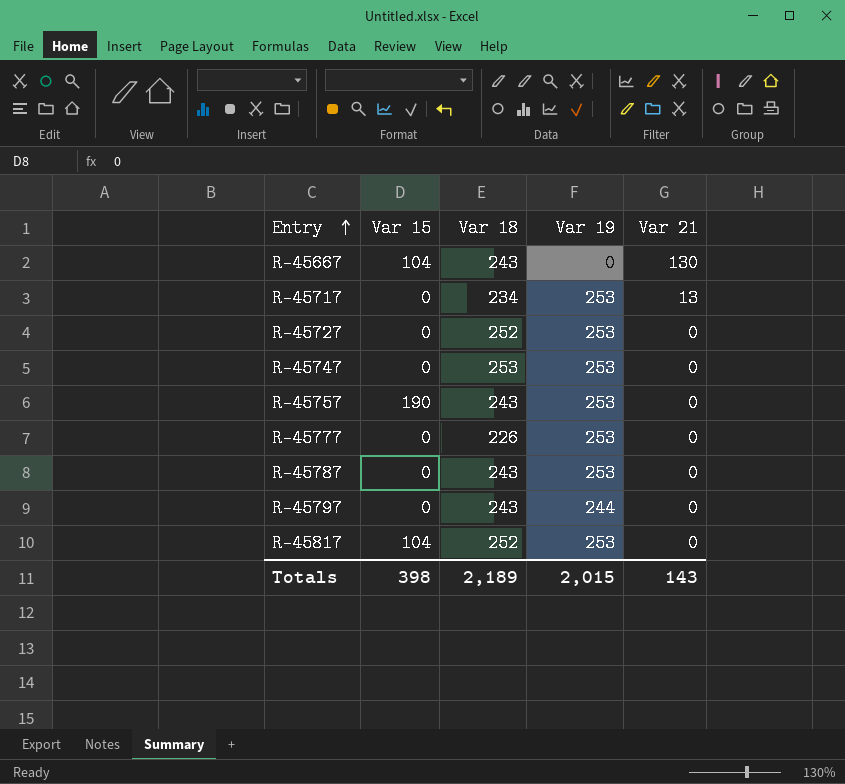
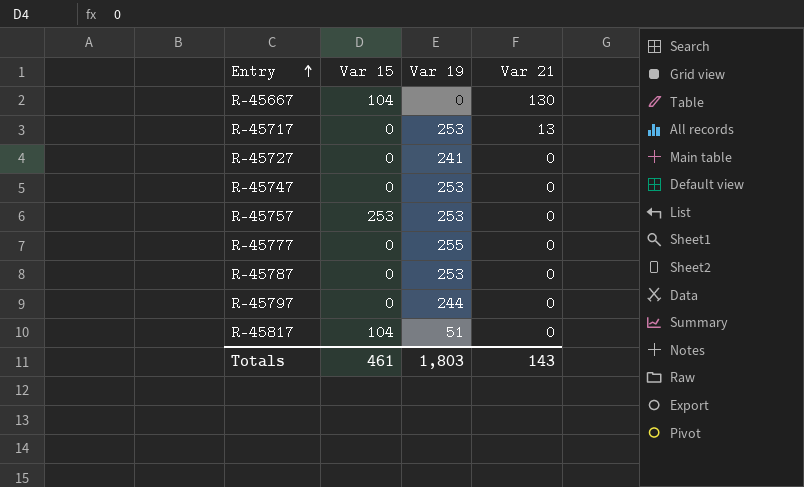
column Var 18 | position: 3 -> none
R-45727 | Var 19: 253 -> 241
R-45757 | Var 15: 190 -> 253
R-45777 | Var 19: 253 -> 255
R-45817 | Var 19: 253 -> 51
Totals | Var 15: 398 -> 461
Totals | Var 19: 2,015 -> 1,803

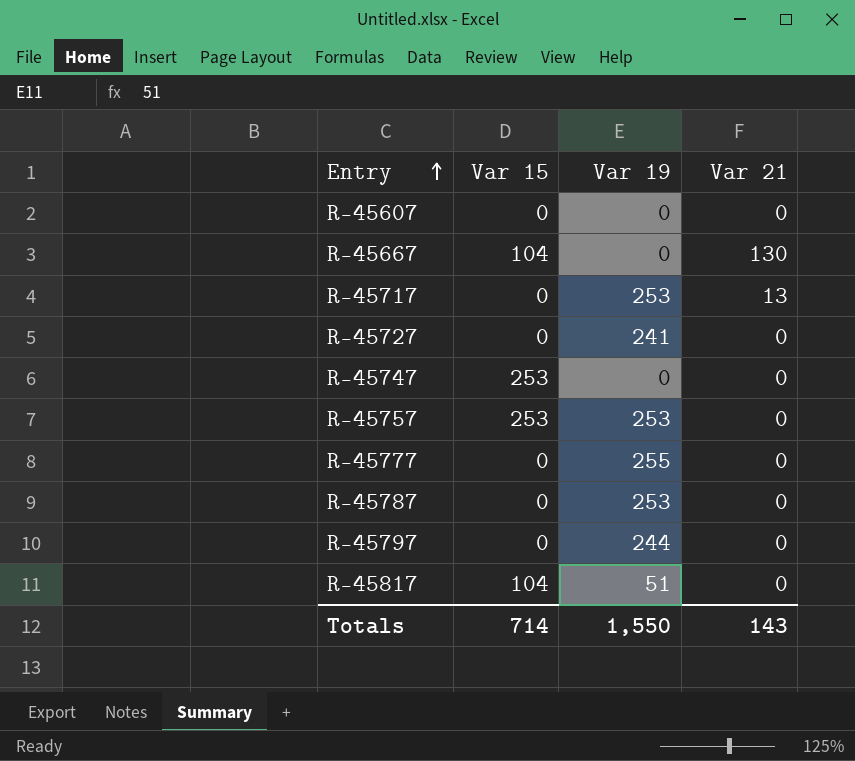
row R-45607: none -> 0 | 0 | 0
R-45747 | Var 15: 0 -> 253
R-45747 | Var 19: 253 -> 0
Totals | Var 15: 461 -> 714
Totals | Var 19: 1,803 -> 1,550

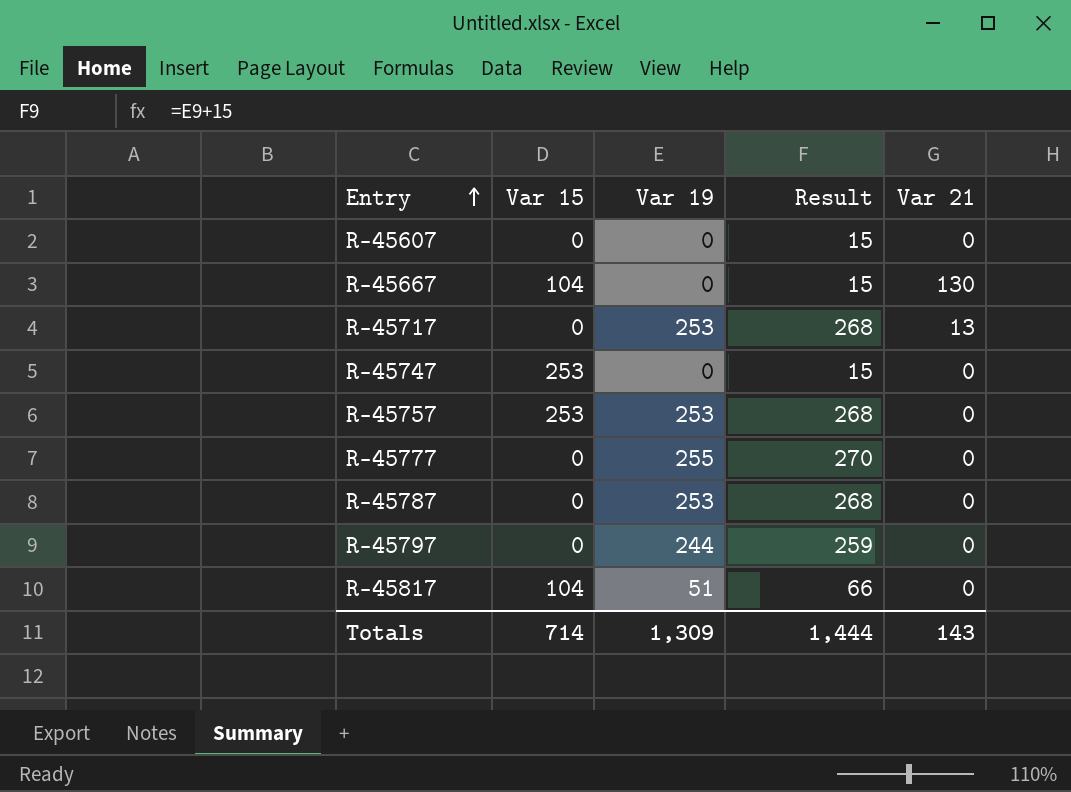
column Result | formula: none -> [Var 19] + 15
row R-45727: 0 | 241 | 0 -> none
Totals | Var 19: 1,550 -> 1,309

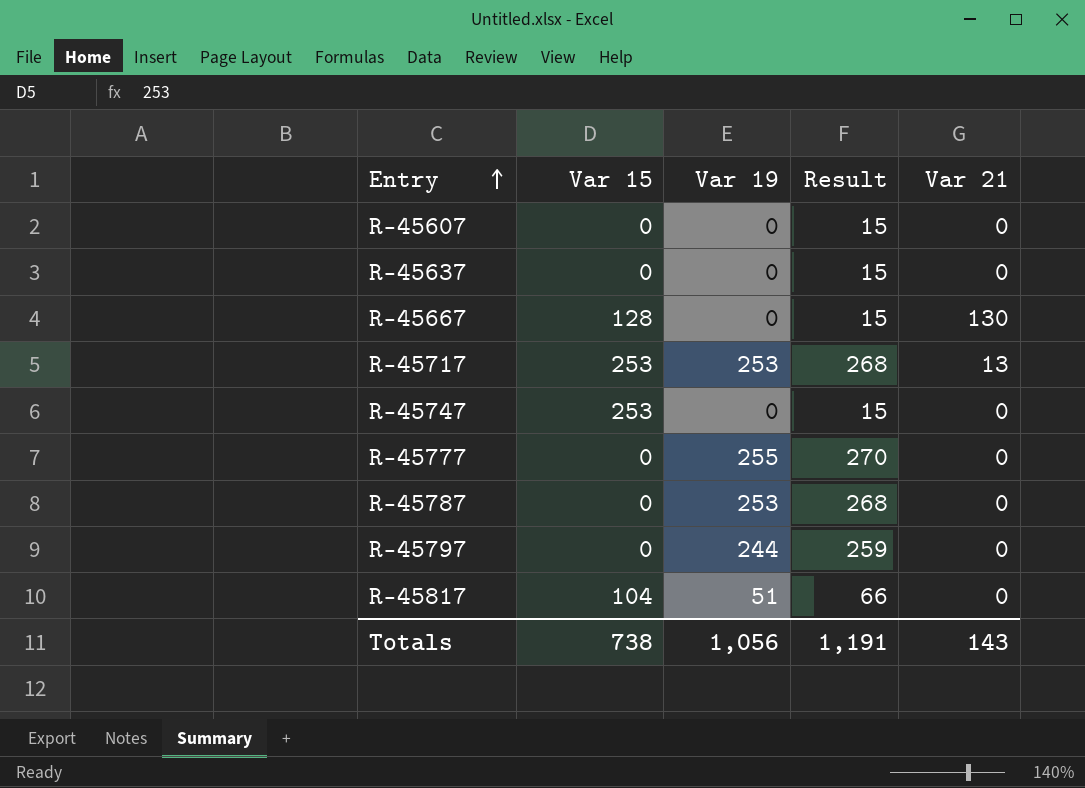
row R-45757: 253 | 253 | 268 | 0 -> none
row R-45637: none -> 0 | 0 | 15 | 0
R-45667 | Var 15: 104 -> 128
R-45717 | Var 15: 0 -> 253
Totals | Var 15: 714 -> 738
Totals | Var 19: 1,309 -> 1,056
Totals | Result: 1,444 -> 1,191

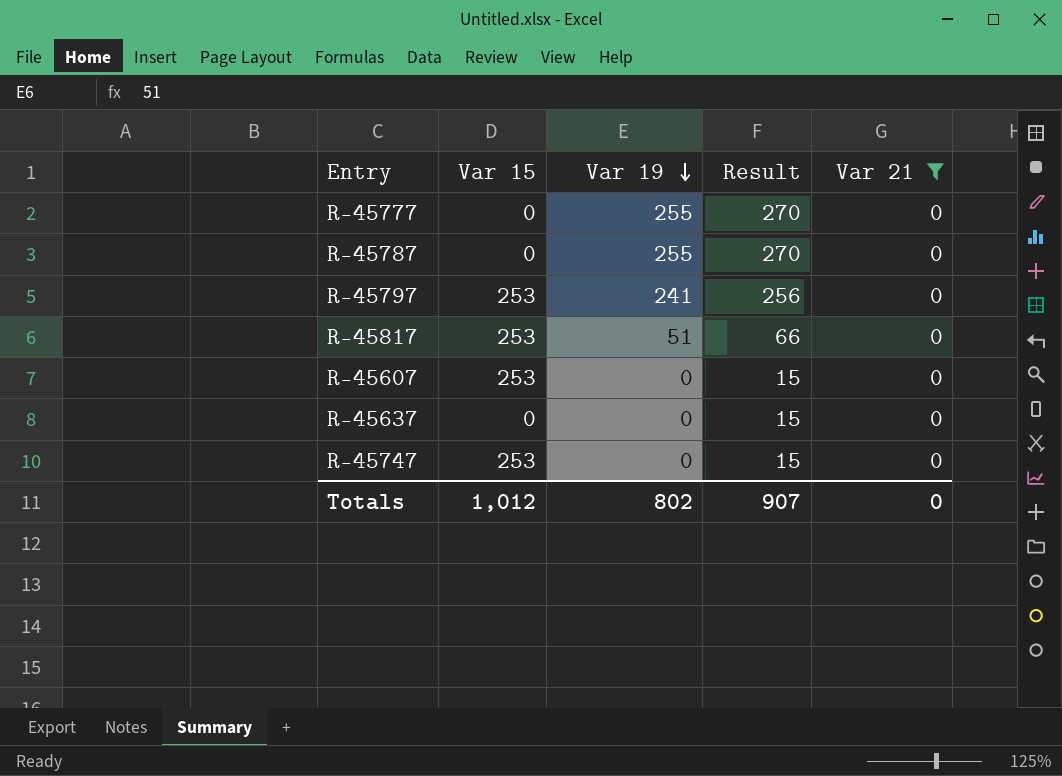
filter: none -> Var 21 = 0
row order: Entry ascending -> Var 19 descending
R-45787 | Var 19: 253 -> 255
R-45787 | Result: 268 -> 270
R-45797 | Var 15: 0 -> 253
R-45797 | Var 19: 244 -> 241
R-45797 | Result: 259 -> 256
R-45817 | Var 15: 104 -> 253
R-45607 | Var 15: 0 -> 253
Totals | Var 15: 738 -> 1,012
Totals | Var 19: 1,056 -> 802
Totals | Result: 1,191 -> 907
Totals | Var 21: 143 -> 0

